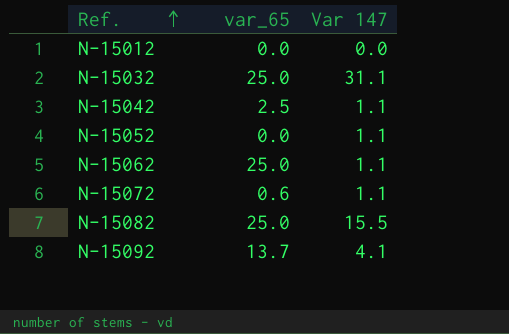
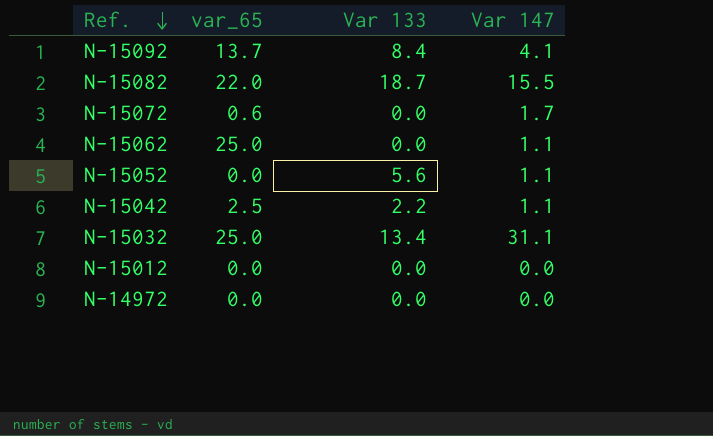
row order: Ref. ascending -> Ref. descending
column Var 133 | position: none -> 3
N-15082 | var_65: 25.0 -> 22.0
N-15072 | Var 147: 1.1 -> 1.7
row N-14972: none -> 0.0 | 0.0 | 0.0

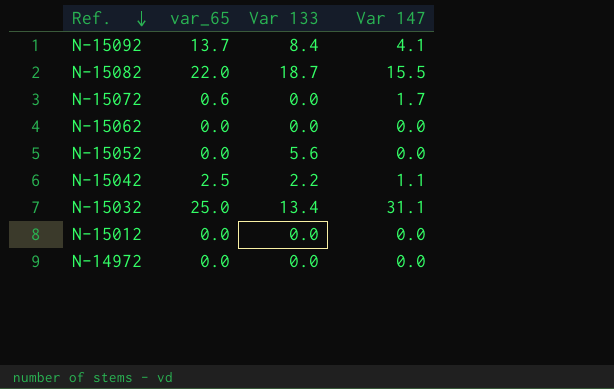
N-15062 | var_65: 25.0 -> 0.0
N-15062 | Var 147: 1.1 -> 0.0
N-15052 | Var 147: 1.1 -> 0.0

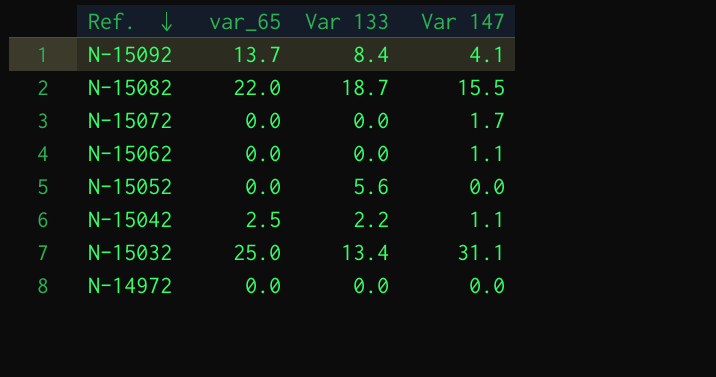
row N-15012: 0.0 | 0.0 | 0.0 -> none
N-15072 | var_65: 0.6 -> 0.0
N-15062 | Var 147: 0.0 -> 1.1

